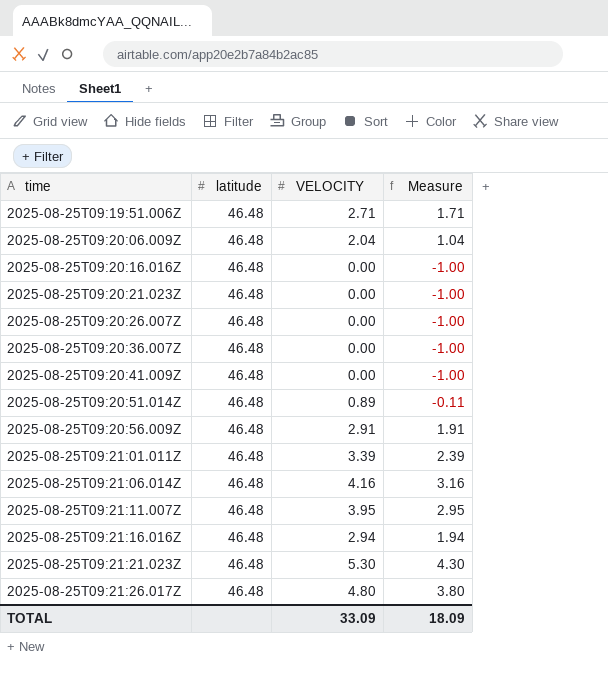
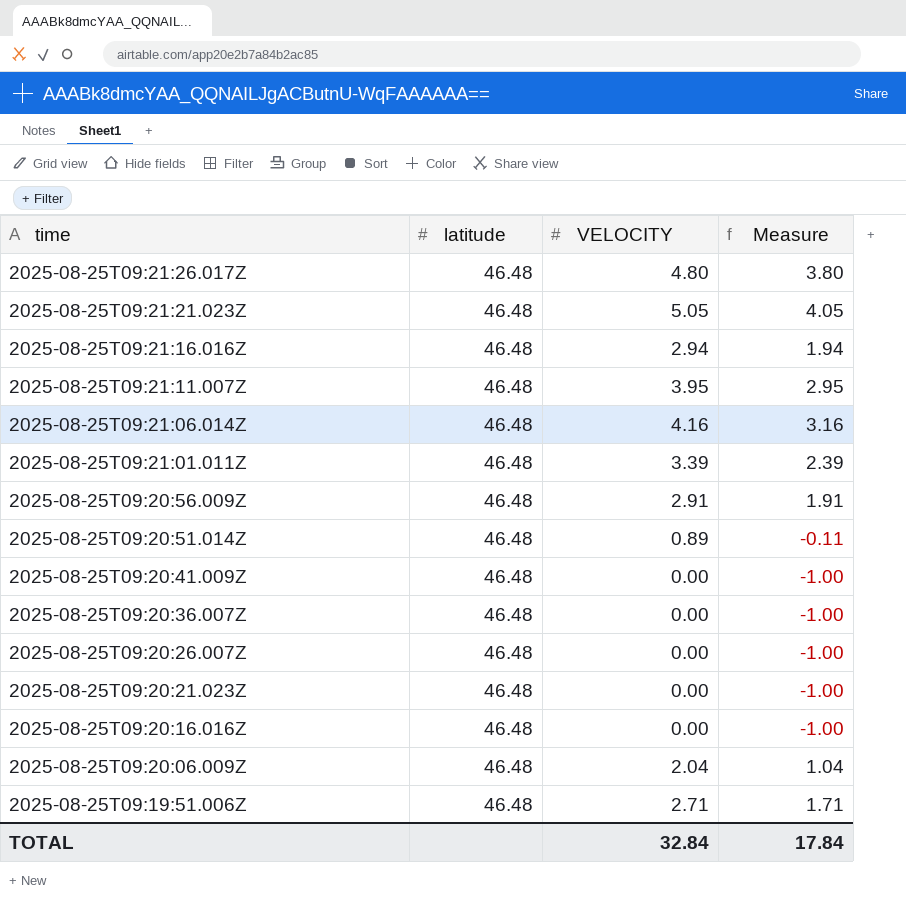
row order: time ascending -> time descending
2025-08-25T09:21:21.023Z | VELOCITY: 5.30 -> 5.05
2025-08-25T09:21:21.023Z | Measure: 4.30 -> 4.05
TOTAL | VELOCITY: 33.09 -> 32.84
TOTAL | Measure: 18.09 -> 17.84

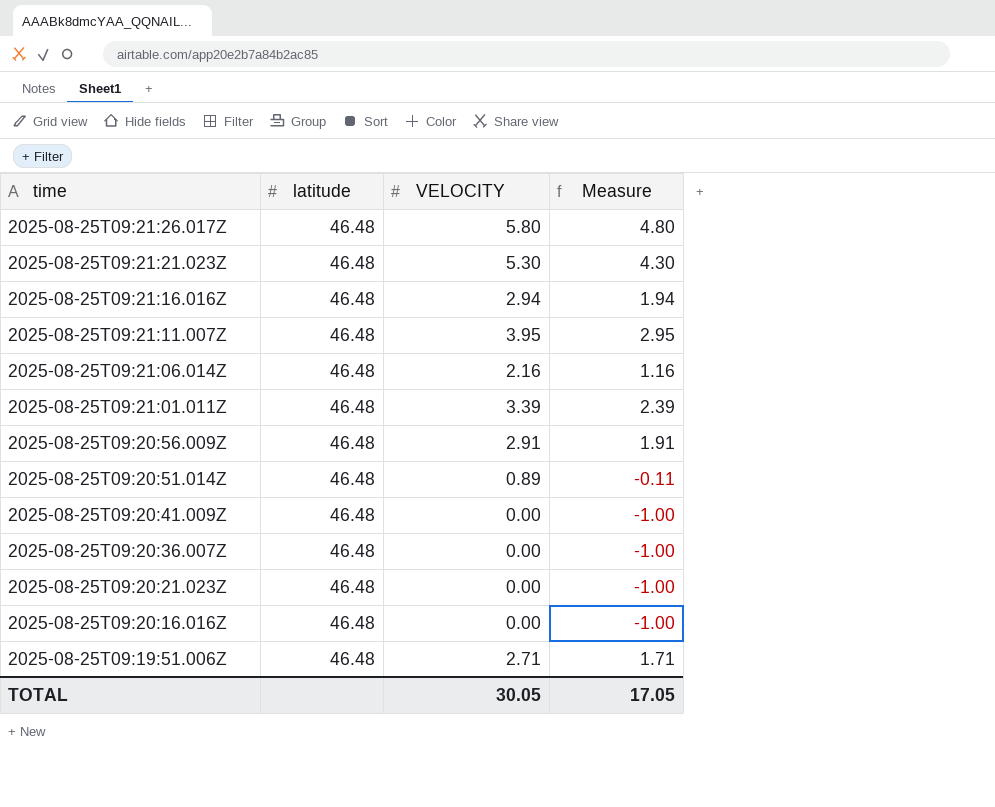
row 2025-08-25T09:20:26.007Z: 46.48 | 0.00 | -1.00 -> none
row 2025-08-25T09:20:06.009Z: 46.48 | 2.04 | 1.04 -> none
2025-08-25T09:21:26.017Z | VELOCITY: 4.80 -> 5.80
2025-08-25T09:21:26.017Z | Measure: 3.80 -> 4.80
2025-08-25T09:21:21.023Z | VELOCITY: 5.05 -> 5.30
2025-08-25T09:21:21.023Z | Measure: 4.05 -> 4.30
2025-08-25T09:21:06.014Z | VELOCITY: 4.16 -> 2.16
2025-08-25T09:21:06.014Z | Measure: 3.16 -> 1.16
TOTAL | VELOCITY: 32.84 -> 30.05
TOTAL | Measure: 17.84 -> 17.05

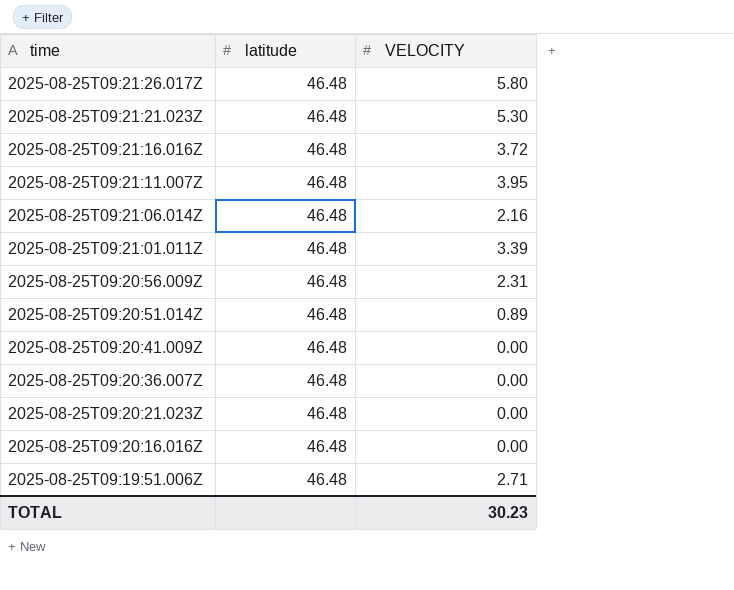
column Measure | formula: [VELOCITY] - 1 -> none
2025-08-25T09:21:16.016Z | VELOCITY: 2.94 -> 3.72
2025-08-25T09:20:56.009Z | VELOCITY: 2.91 -> 2.31
TOTAL | VELOCITY: 30.05 -> 30.23

